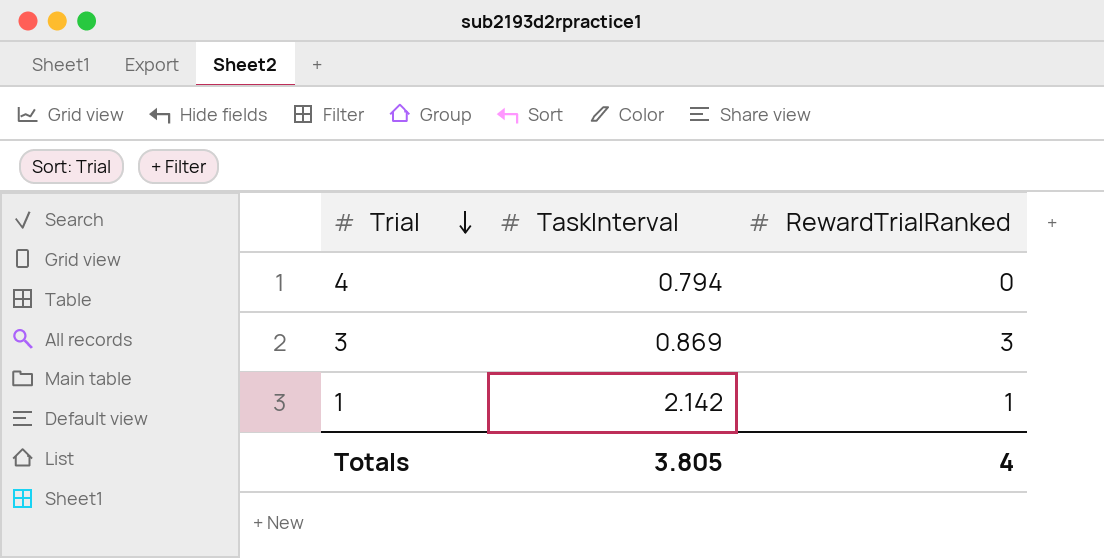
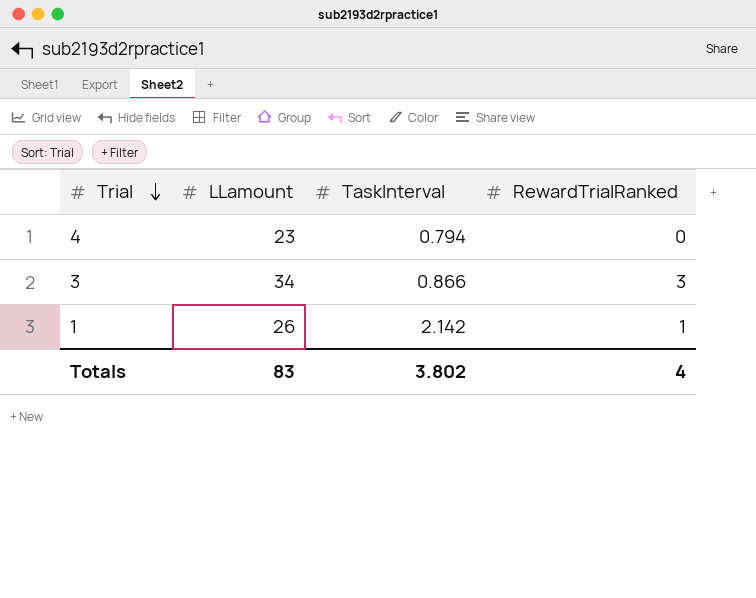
column LLamount | position: none -> 2
3 | TaskInterval: 0.869 -> 0.866
Totals | TaskInterval: 3.805 -> 3.802

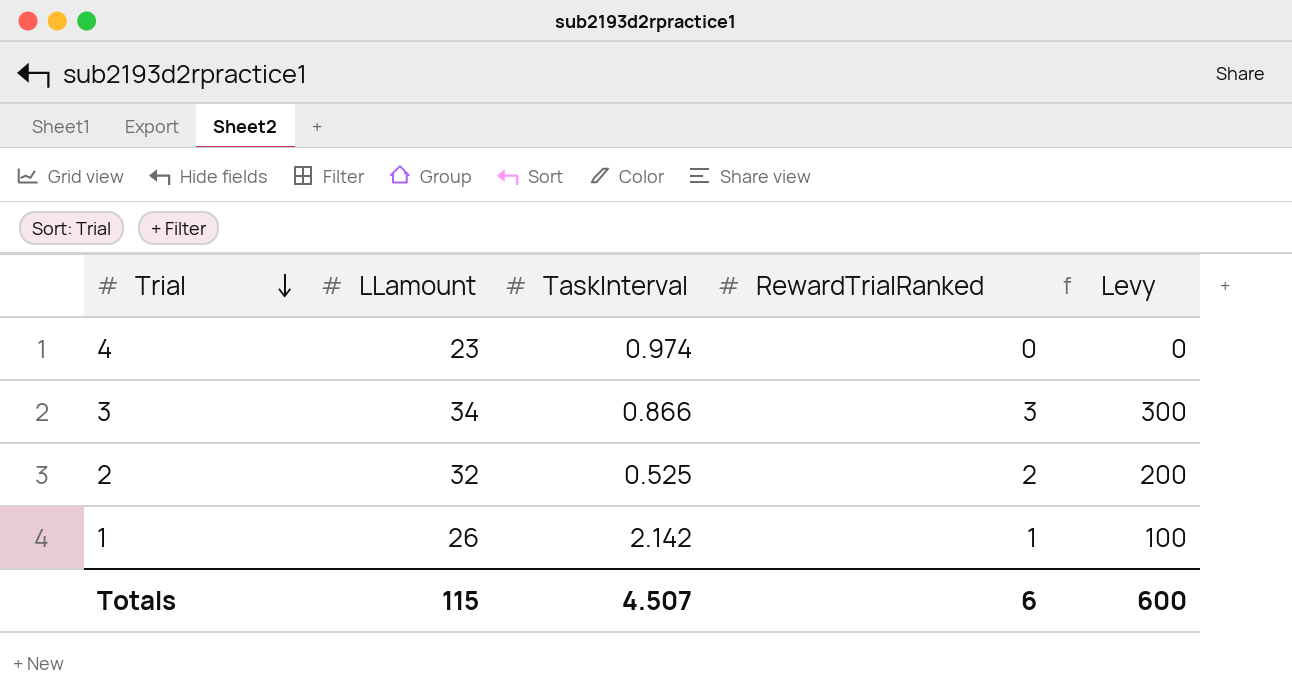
column Levy | formula: none -> [RewardTrialRanked] * 100
4 | TaskInterval: 0.794 -> 0.974
row 2: none -> 32 | 0.525 | 2 | 200
Totals | LLamount: 83 -> 115
Totals | TaskInterval: 3.802 -> 4.507
Totals | RewardTrialRanked: 4 -> 6

